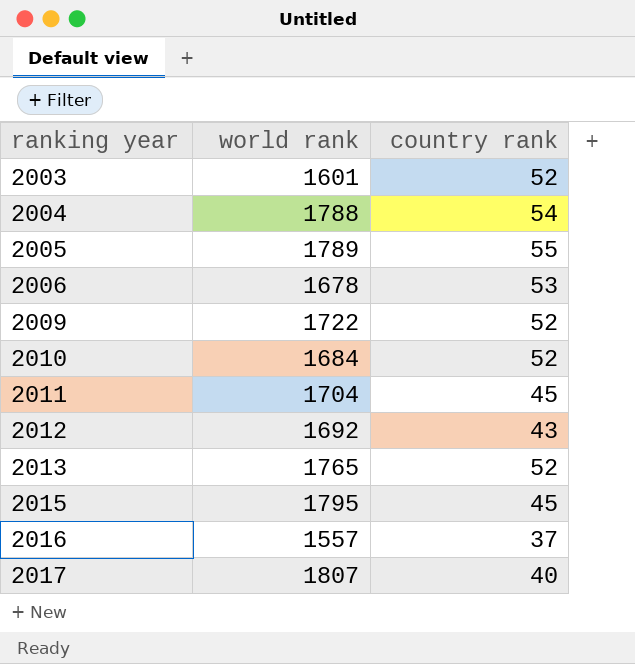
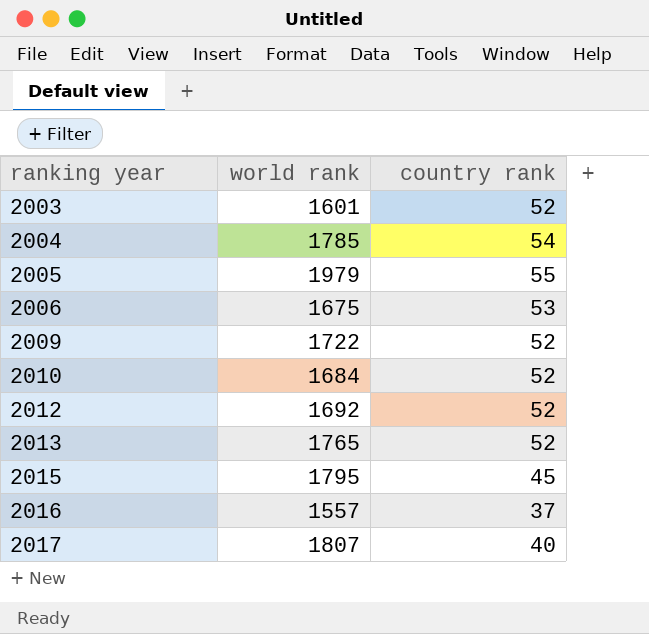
row 2011: 1704 | 45 -> none
2004 | world rank: 1788 -> 1785
2005 | world rank: 1789 -> 1979
2006 | world rank: 1678 -> 1675
2012 | country rank: 43 -> 52

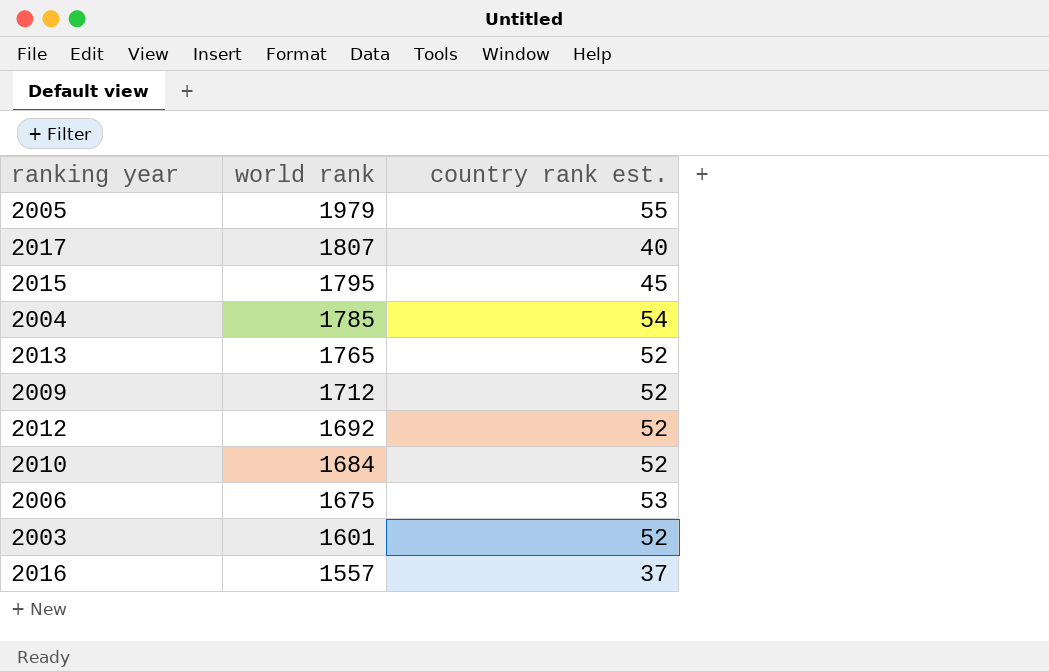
row order: ranking year ascending -> world rank descending
column name: country rank -> country rank est.
2009 | world rank: 1722 -> 1712

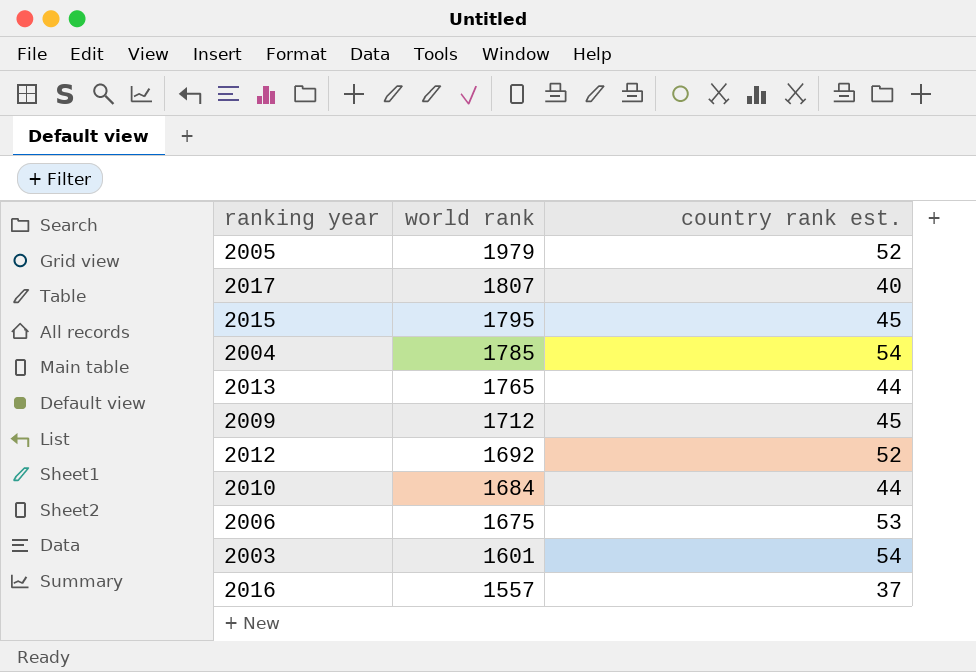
2005 | country rank est.: 55 -> 52
2013 | country rank est.: 52 -> 44
2009 | country rank est.: 52 -> 45
2010 | country rank est.: 52 -> 44
2003 | country rank est.: 52 -> 54

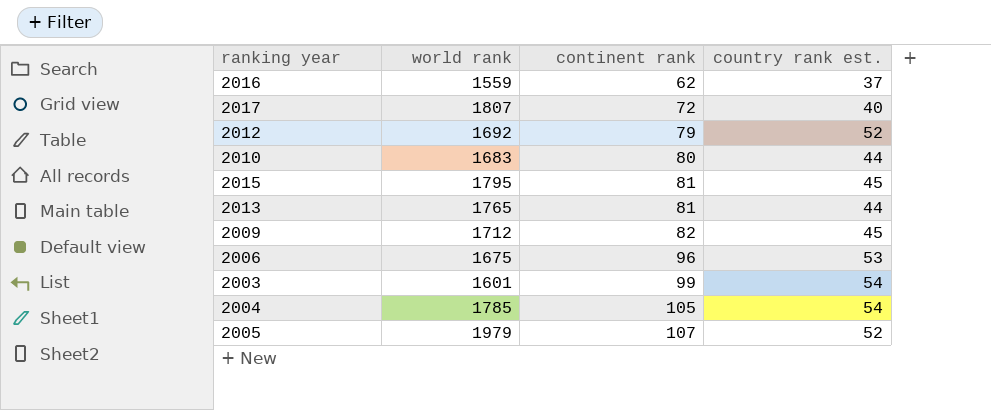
row order: world rank descending -> continent rank ascending
column continent rank | position: none -> 3
2016 | world rank: 1557 -> 1559
2010 | world rank: 1684 -> 1683

